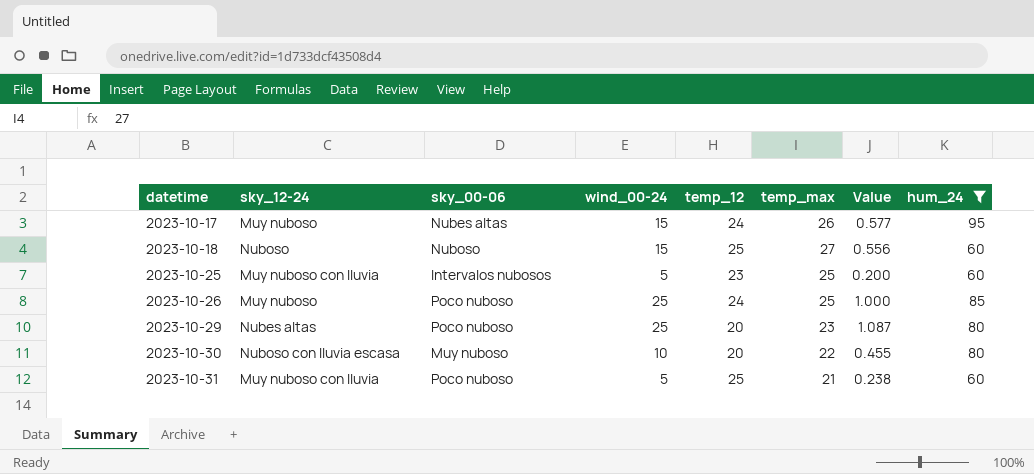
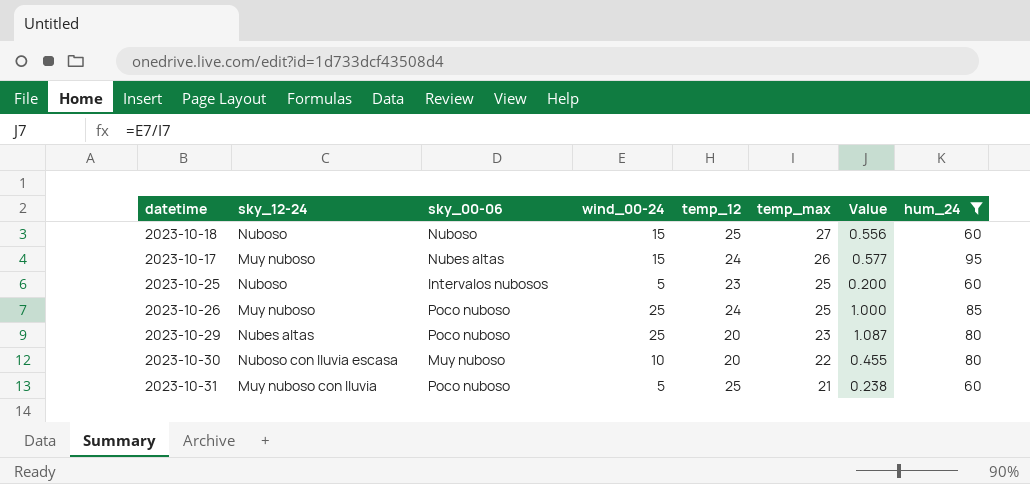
row order: datetime ascending -> temp_max descending
2023-10-25 | sky_12-24: Muy nuboso con lluvia -> Nuboso

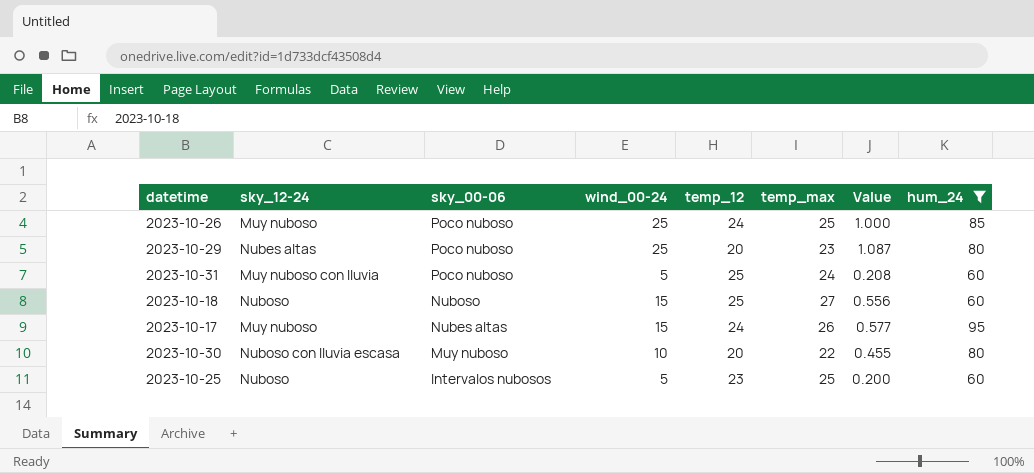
row order: temp_max descending -> sky_00-06 descending
2023-10-31 | temp_max: 21 -> 24
2023-10-31 | Value: 0.238 -> 0.208

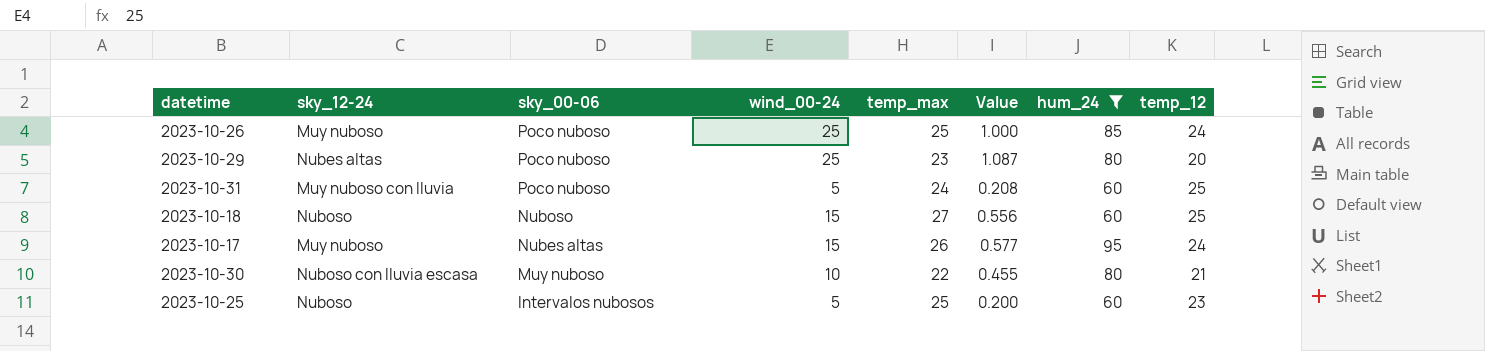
column temp_12 | position: 5 -> 8
2023-10-30 | temp_12: 20 -> 21

